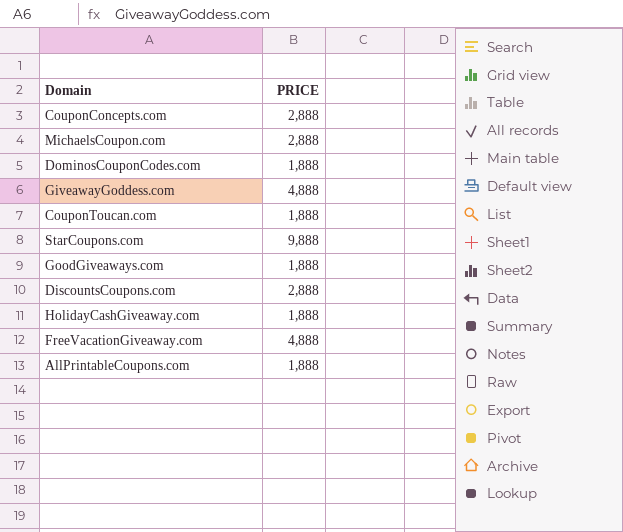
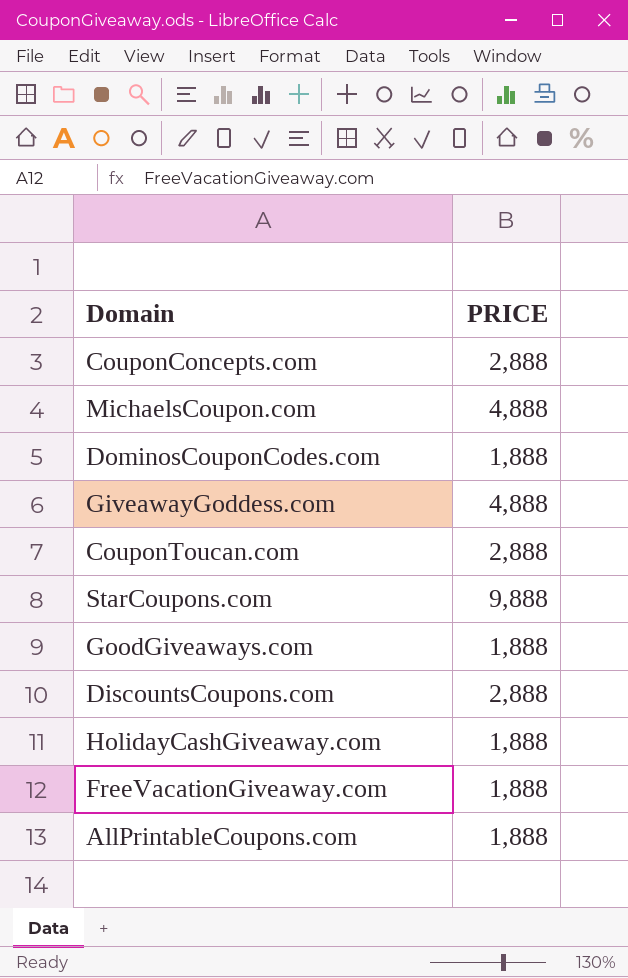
MichaelsCoupon.com | PRICE: 2,888 -> 4,888
CouponToucan.com | PRICE: 1,888 -> 2,888
FreeVacationGiveaway.com | PRICE: 4,888 -> 1,888

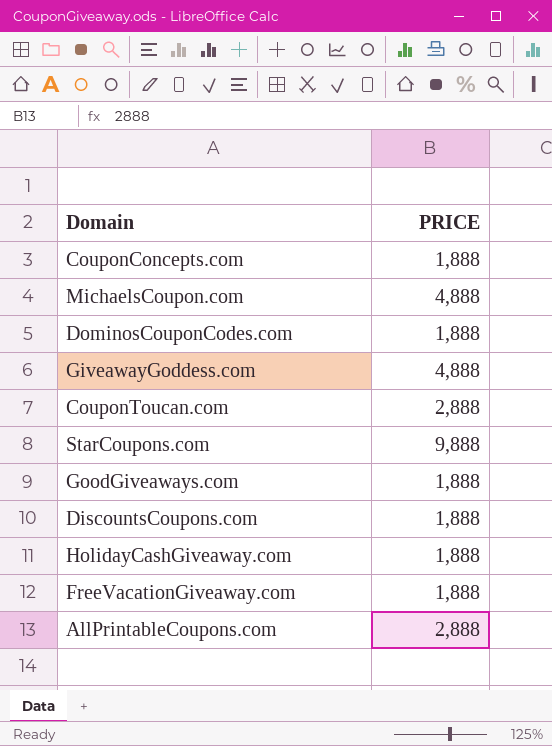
CouponConcepts.com | PRICE: 2,888 -> 1,888
DiscountsCoupons.com | PRICE: 2,888 -> 1,888
AllPrintableCoupons.com | PRICE: 1,888 -> 2,888

